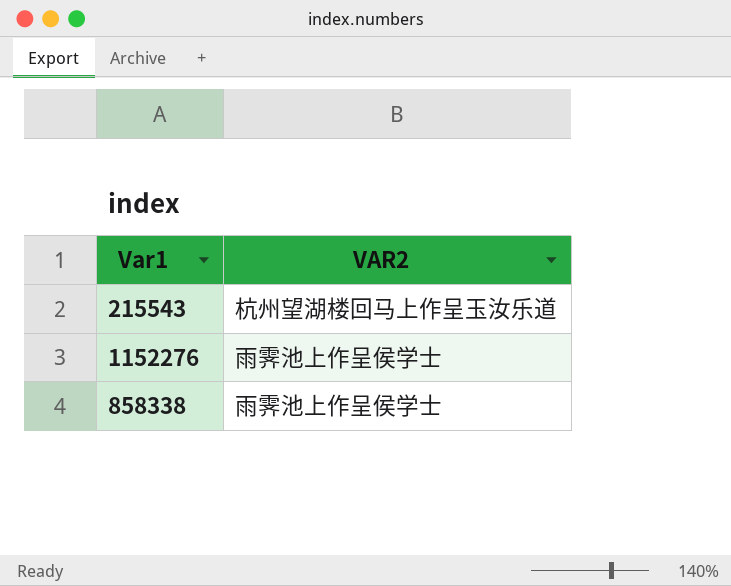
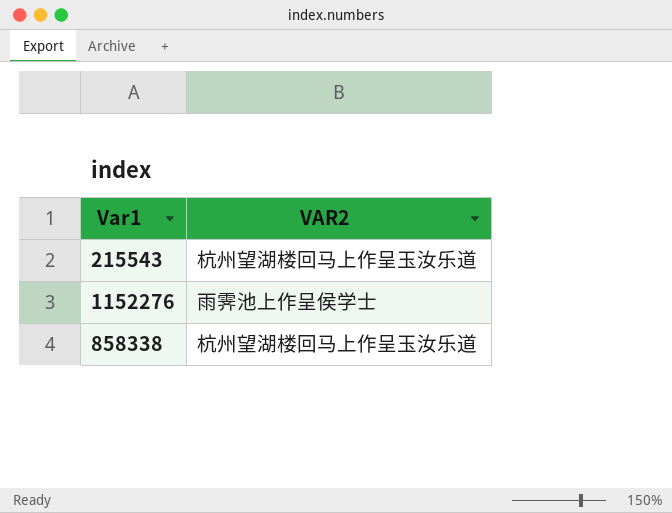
858338 | VAR2: 雨霁池上作呈侯学士 -> 杭州望湖楼回马上作呈玉汝乐道

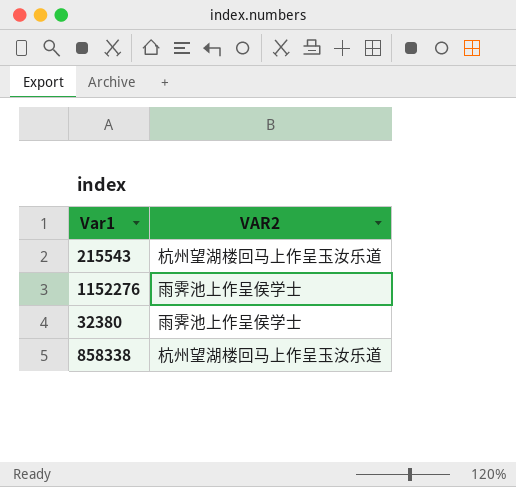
row 32380: none -> 雨霁池上作呈侯学士

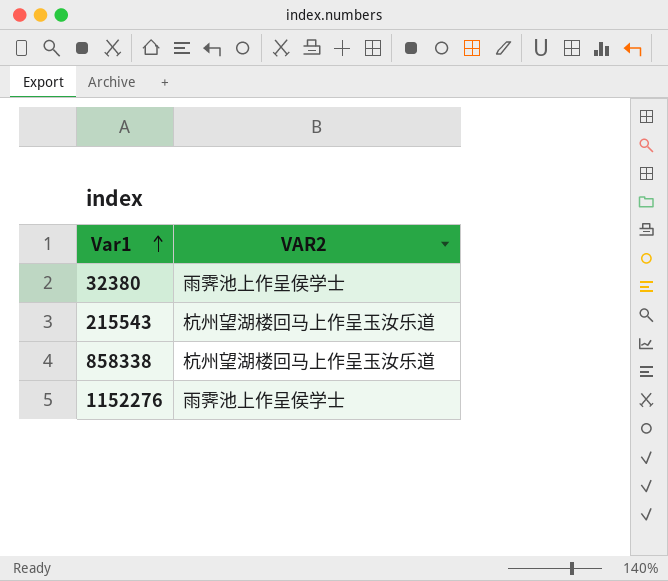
row order: none -> Var1 ascending

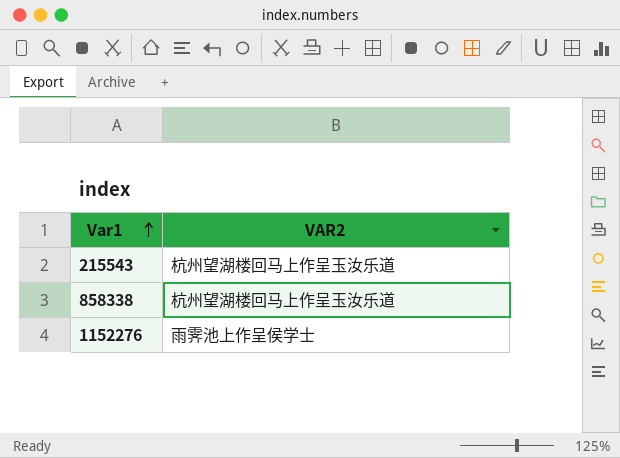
row 32380: 雨霁池上作呈侯学士 -> none

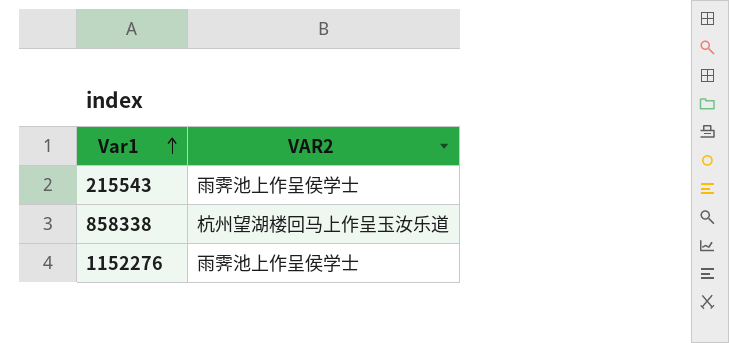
215543 | VAR2: 杭州望湖楼回马上作呈玉汝乐道 -> 雨霁池上作呈侯学士

